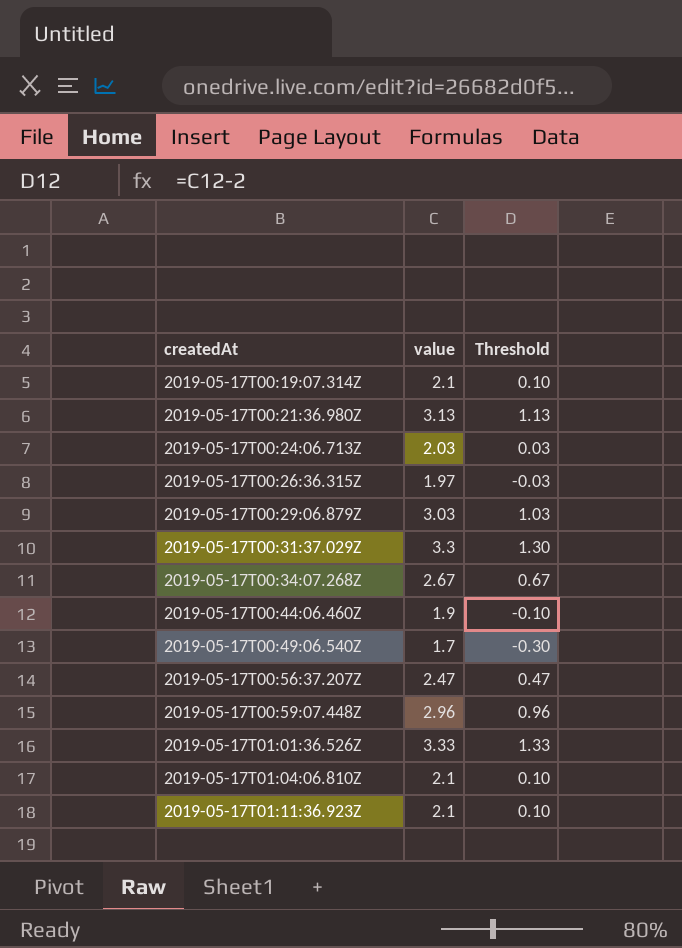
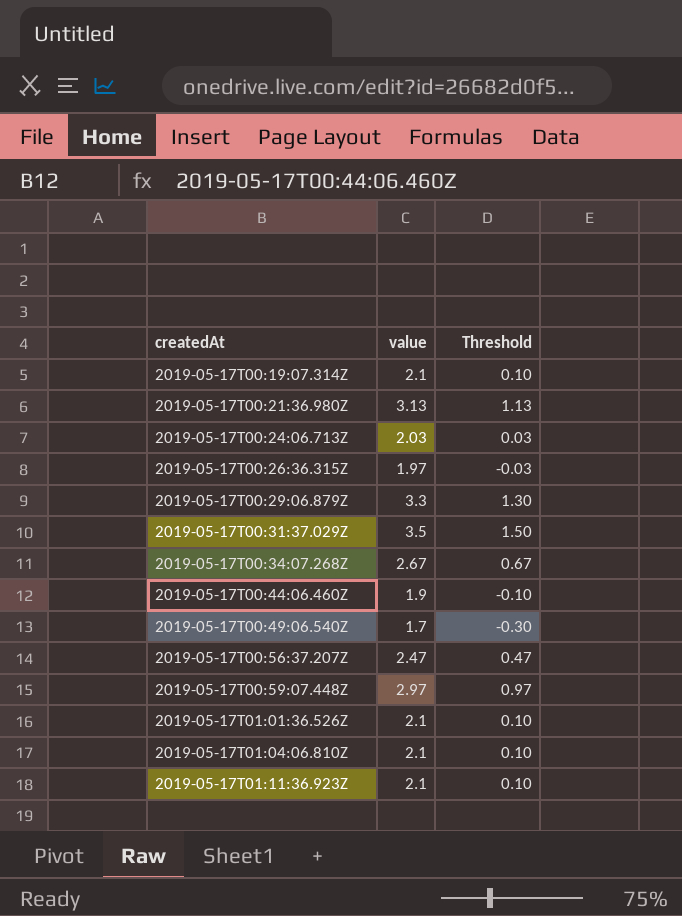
2019-05-17T00:29:06.879Z | value: 3.03 -> 3.3
2019-05-17T00:29:06.879Z | Threshold: 1.03 -> 1.30
2019-05-17T00:31:37.029Z | value: 3.3 -> 3.5
2019-05-17T00:31:37.029Z | Threshold: 1.30 -> 1.50
2019-05-17T00:59:07.448Z | value: 2.96 -> 2.97
2019-05-17T00:59:07.448Z | Threshold: 0.96 -> 0.97
2019-05-17T01:01:36.526Z | value: 3.33 -> 2.1
2019-05-17T01:01:36.526Z | Threshold: 1.33 -> 0.10

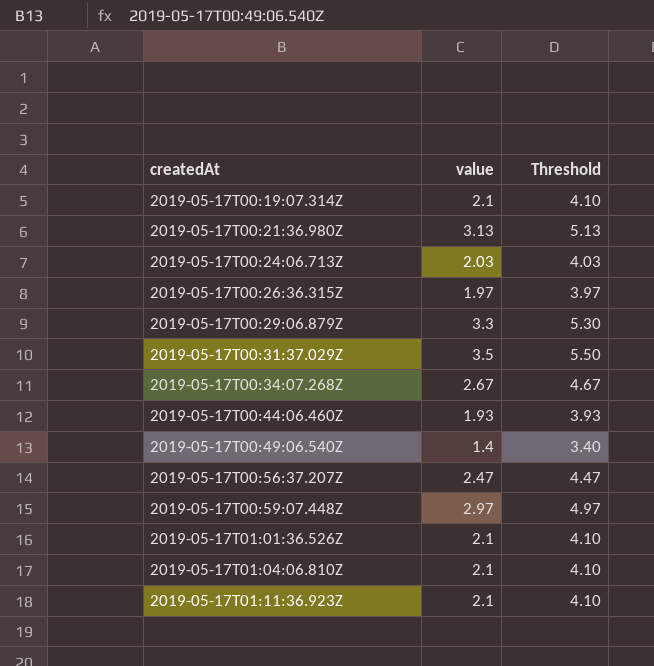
column Threshold | formula: [value] - 2 -> [value] + 2
2019-05-17T00:44:06.460Z | value: 1.9 -> 1.93
2019-05-17T00:49:06.540Z | value: 1.7 -> 1.4

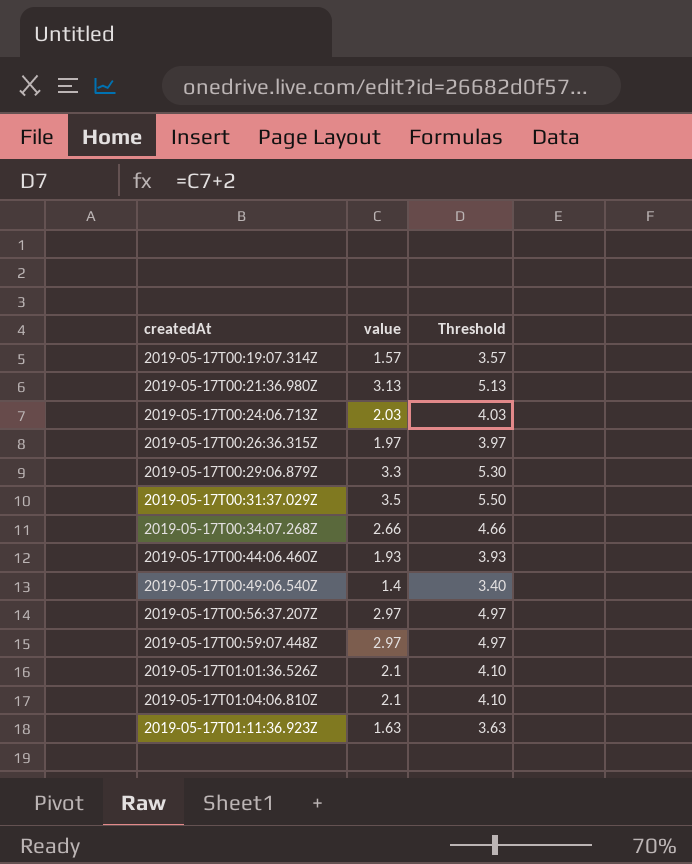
2019-05-17T00:19:07.314Z | value: 2.1 -> 1.57
2019-05-17T00:19:07.314Z | Threshold: 4.10 -> 3.57
2019-05-17T00:34:07.268Z | value: 2.67 -> 2.66
2019-05-17T00:34:07.268Z | Threshold: 4.67 -> 4.66
2019-05-17T00:56:37.207Z | value: 2.47 -> 2.97
2019-05-17T00:56:37.207Z | Threshold: 4.47 -> 4.97
2019-05-17T01:11:36.923Z | value: 2.1 -> 1.63
2019-05-17T01:11:36.923Z | Threshold: 4.10 -> 3.63

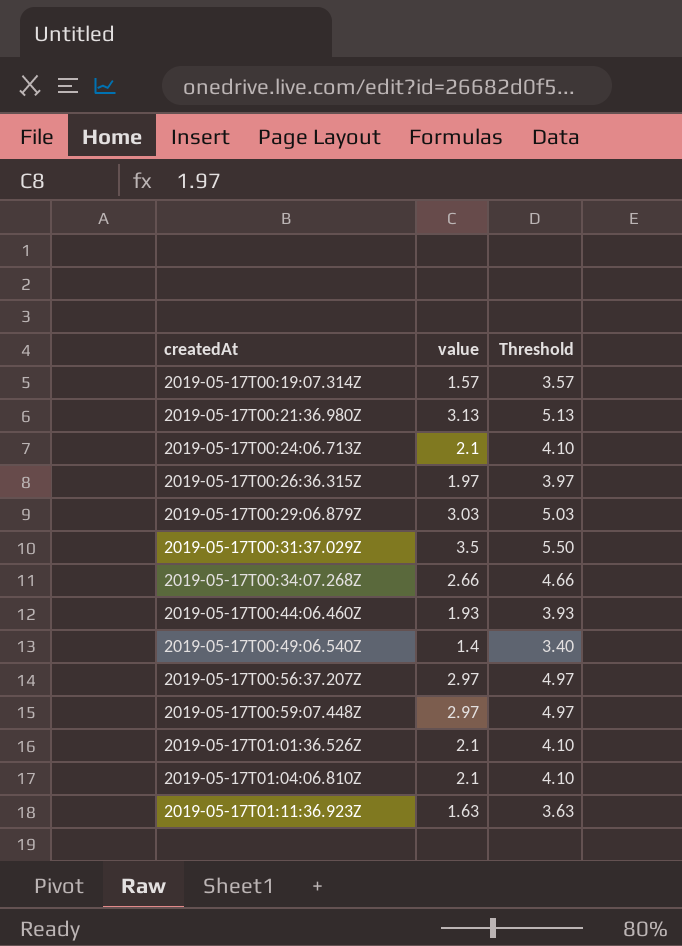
2019-05-17T00:24:06.713Z | value: 2.03 -> 2.1
2019-05-17T00:24:06.713Z | Threshold: 4.03 -> 4.10
2019-05-17T00:29:06.879Z | value: 3.3 -> 3.03
2019-05-17T00:29:06.879Z | Threshold: 5.30 -> 5.03

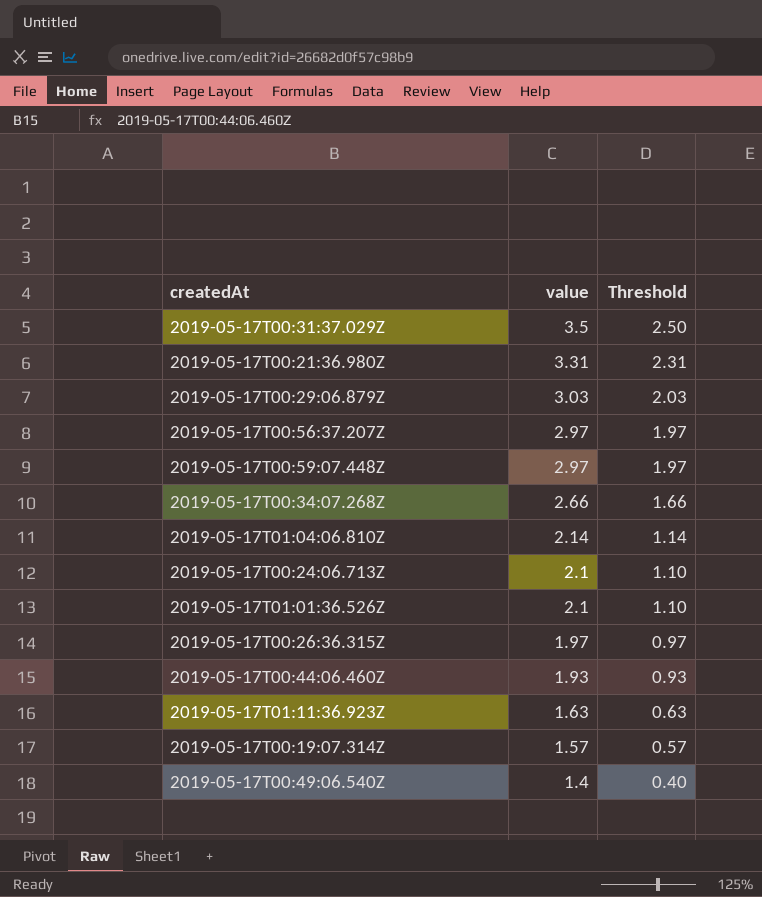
row order: createdAt ascending -> value descending
column Threshold | formula: [value] + 2 -> [value] - 1
2019-05-17T00:21:36.980Z | value: 3.13 -> 3.31
2019-05-17T01:04:06.810Z | value: 2.1 -> 2.14

